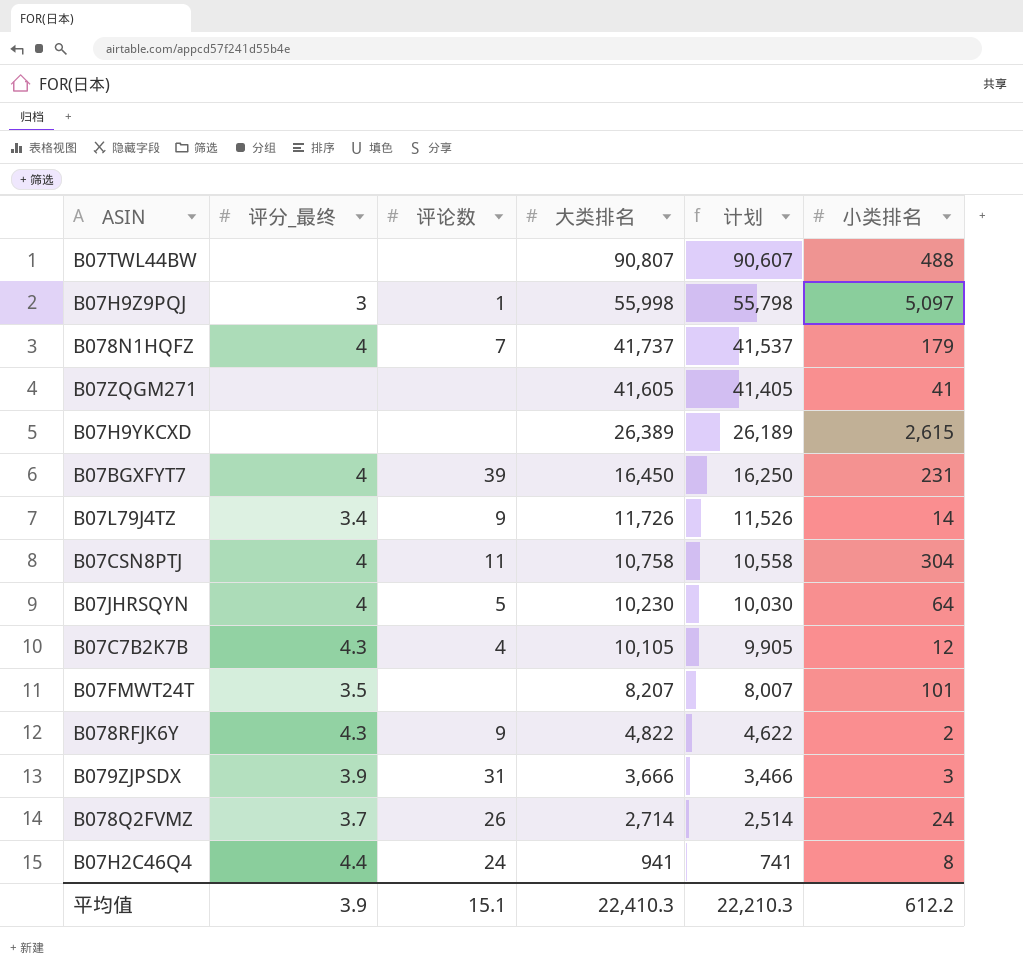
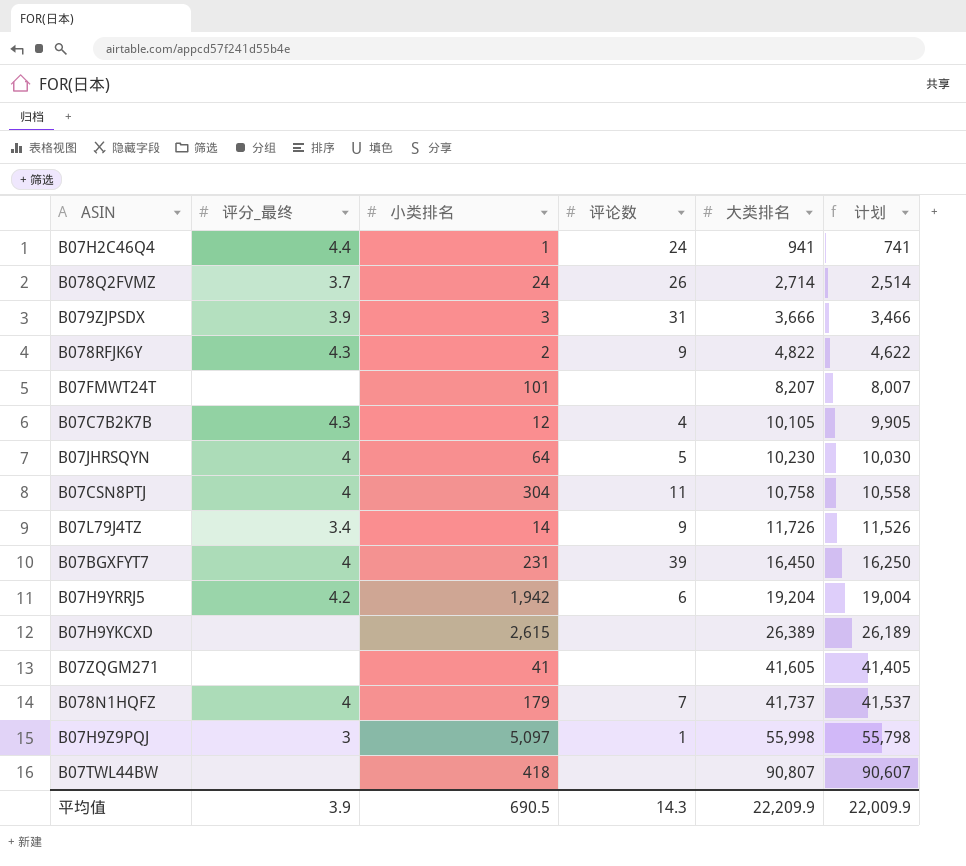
row order: 大类排名 descending -> 大类排名 ascending
column 小类排名 | position: 6 -> 3
B07H2C46Q4 | 小类排名: 8 -> 1
B07FMWT24T | 评分_最终: 3.5 -> none
row B07H9YRRJ5: none -> 4.2 | 1,942 | 6 | 19,204 | 19,004
B07TWL44BW | 小类排名: 488 -> 418
平均值 | 小类排名: 612.2 -> 690.5
平均值 | 评论数: 15.1 -> 14.3
平均值 | 大类排名: 22,410.3 -> 22,209.9
平均值 | 计划: 22,210.3 -> 22,009.9

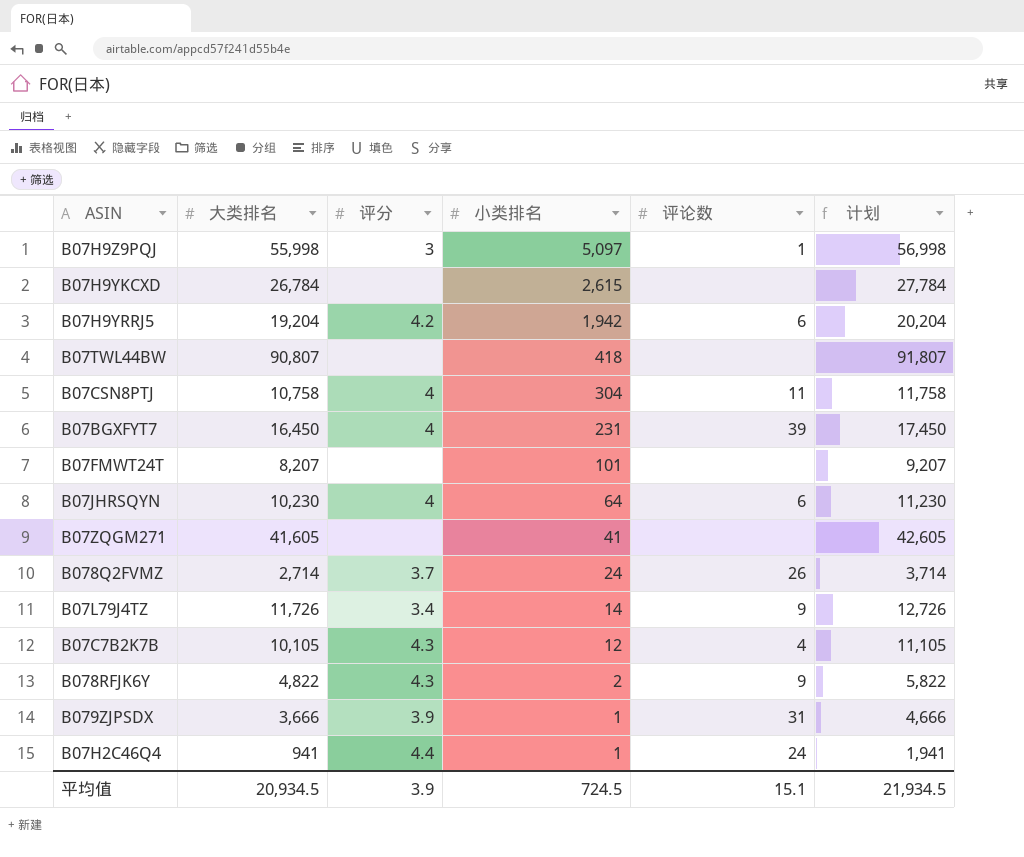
row order: 大类排名 ascending -> 小类排名 descending
column 大类排名 | position: 5 -> 2
column name: 评分_最终 -> 评分
column 计划 | formula: [大类排名] - 200 -> [大类排名] + 1000
row B078N1HQFZ: 4 | 179 | 7 | 41,737 | 41,537 -> none
B07H9YKCXD | 大类排名: 26,389 -> 26,784
B07JHRSQYN | 评论数: 5 -> 6
B079ZJPSDX | 小类排名: 3 -> 1
平均值 | 大类排名: 22,209.9 -> 20,934.5
平均值 | 小类排名: 690.5 -> 724.5
平均值 | 评论数: 14.3 -> 15.1
平均值 | 计划: 22,009.9 -> 21,934.5

